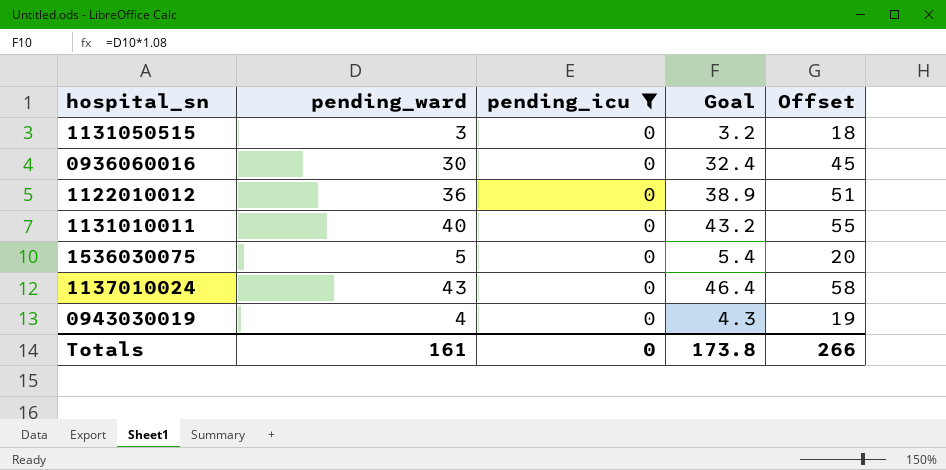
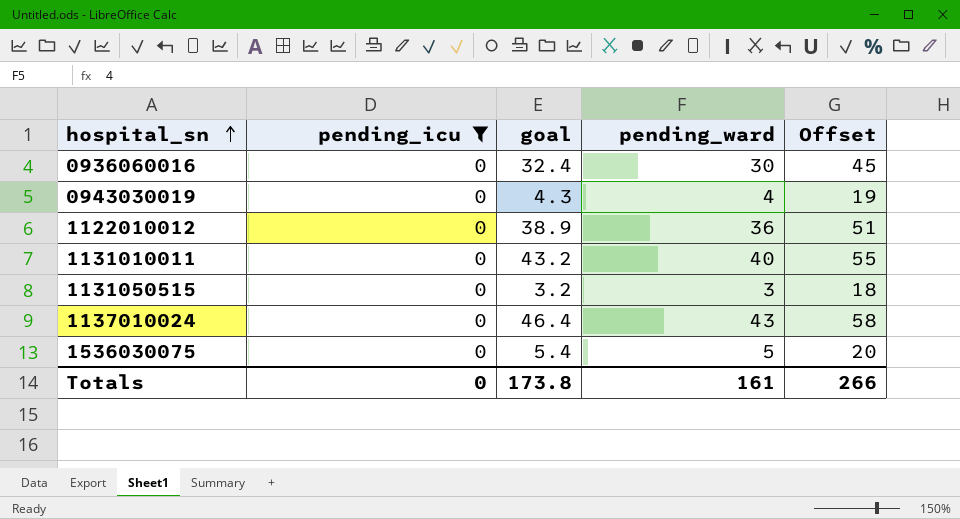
row order: none -> hospital_sn ascending
column name: Goal -> goal
column pending_ward | position: 2 -> 4

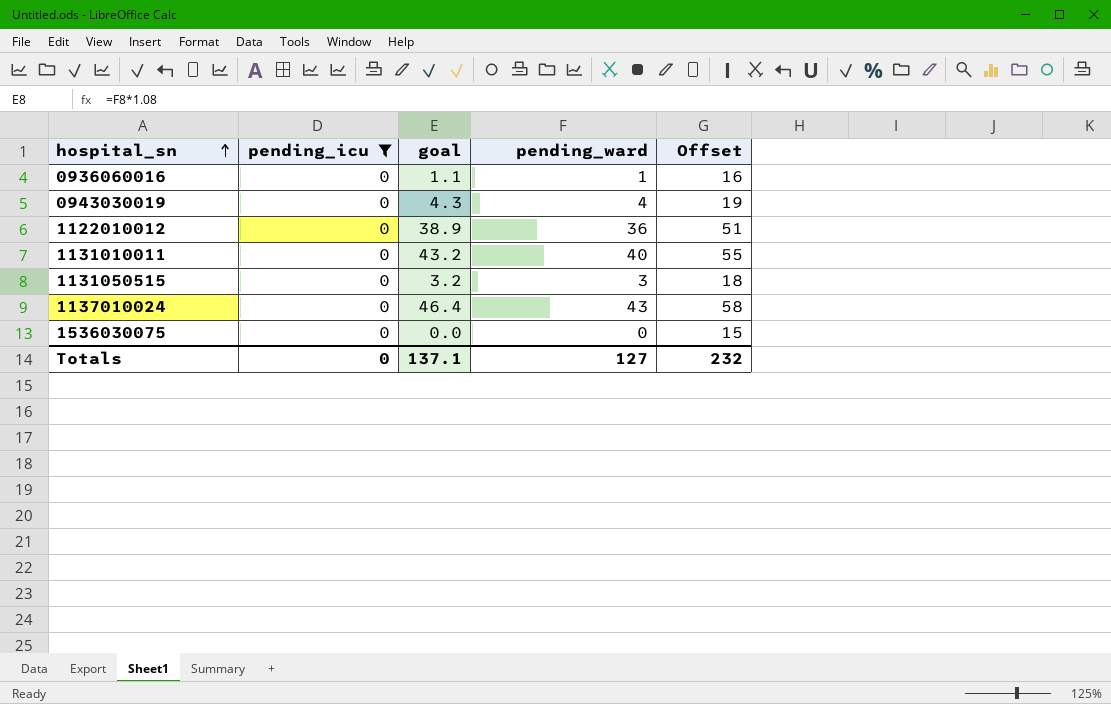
0936060016 | goal: 32.4 -> 1.1
0936060016 | pending_ward: 30 -> 1
0936060016 | Offset: 45 -> 16
1536030075 | goal: 5.4 -> 0.0
1536030075 | pending_ward: 5 -> 0
1536030075 | Offset: 20 -> 15
Totals | goal: 173.8 -> 137.1
Totals | pending_ward: 161 -> 127
Totals | Offset: 266 -> 232

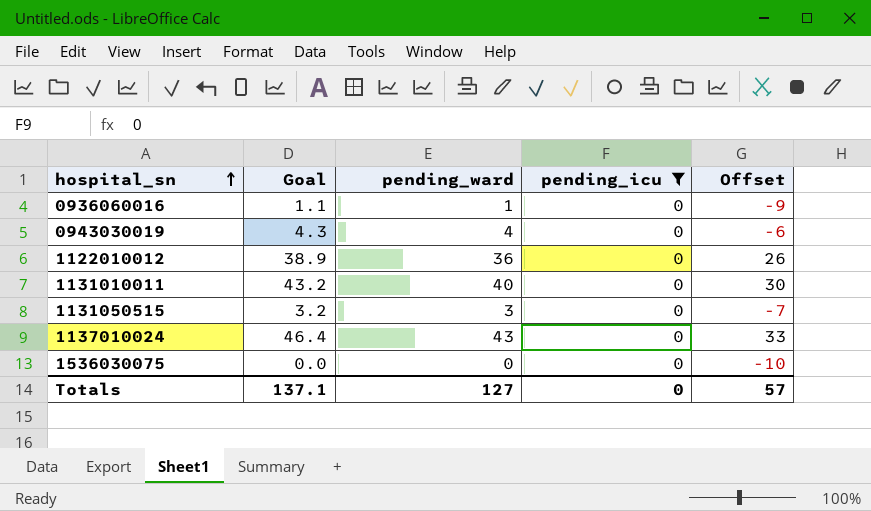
column name: goal -> Goal
column pending_icu | position: 2 -> 4
column Offset | formula: [pending_ward] + 15 -> [pending_ward] - 10
Totals | Offset: 232 -> 57

